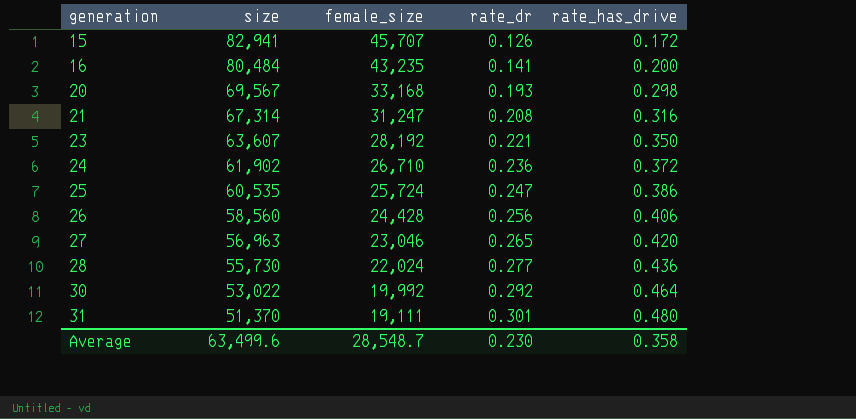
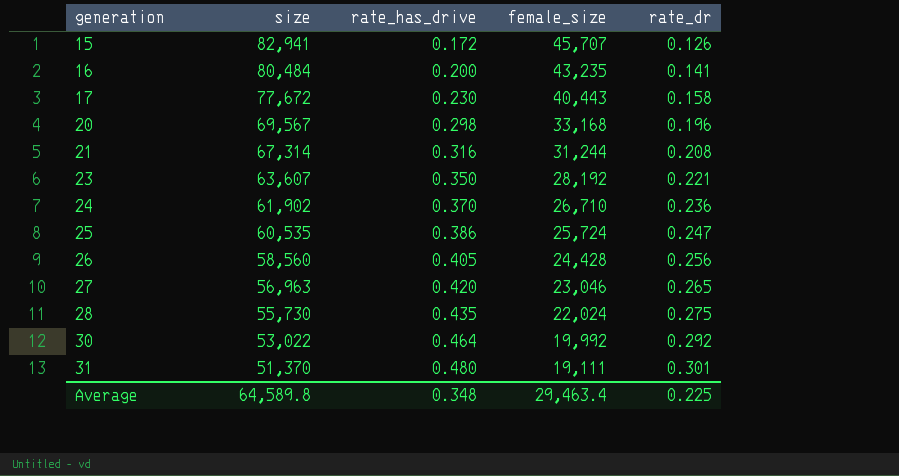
column rate_has_drive | position: 5 -> 3
row 17: none -> 77,672 | 0.230 | 40,443 | 0.158
20 | rate_dr: 0.193 -> 0.196
21 | female_size: 31,247 -> 31,244
24 | rate_has_drive: 0.372 -> 0.370
26 | rate_has_drive: 0.406 -> 0.405
28 | rate_has_drive: 0.436 -> 0.435
28 | rate_dr: 0.277 -> 0.275
Average | size: 63,499.6 -> 64,589.8
Average | rate_has_drive: 0.358 -> 0.348
Average | female_size: 28,548.7 -> 29,463.4
Average | rate_dr: 0.230 -> 0.225

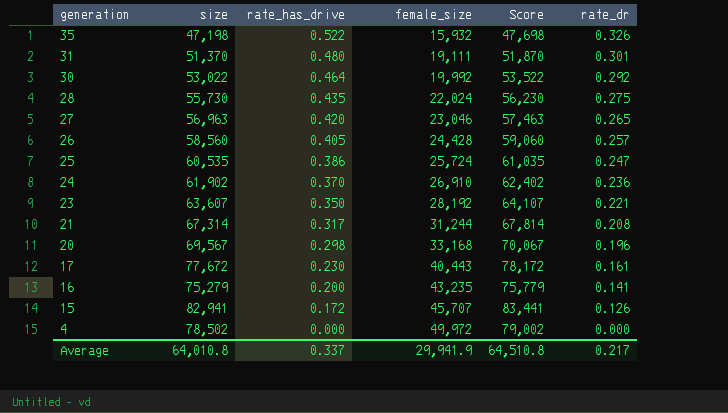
row order: generation ascending -> generation descending
column Score | formula: none -> [size] + 500
row 35: none -> 47,198 | 0.522 | 15,932 | 47,698 | 0.326
26 | rate_dr: 0.256 -> 0.257
24 | female_size: 26,710 -> 26,910
21 | rate_has_drive: 0.316 -> 0.317
17 | rate_dr: 0.158 -> 0.161
16 | size: 80,484 -> 75,279
row 4: none -> 78,502 | 0.000 | 49,972 | 79,002 | 0.000
Average | size: 64,589.8 -> 64,010.8
Average | rate_has_drive: 0.348 -> 0.337
Average | female_size: 29,463.4 -> 29,941.9
Average | rate_dr: 0.225 -> 0.217

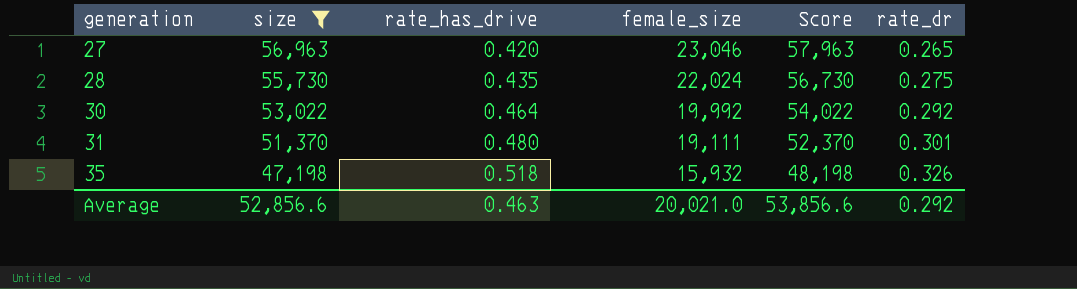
filter: none -> size <= 56,963
row order: generation descending -> generation ascending
column Score | formula: [size] + 500 -> [size] + 1000
35 | rate_has_drive: 0.522 -> 0.518
Average | size: 64,010.8 -> 52,856.6
Average | rate_has_drive: 0.337 -> 0.463
Average | female_size: 29,941.9 -> 20,021.0
Average | Score: 64,510.8 -> 53,856.6
Average | rate_dr: 0.217 -> 0.292

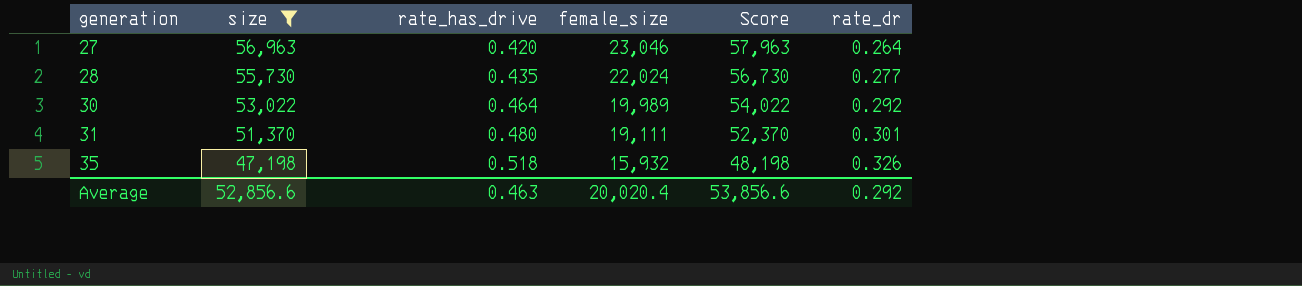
27 | rate_dr: 0.265 -> 0.264
28 | rate_dr: 0.275 -> 0.277
30 | female_size: 19,992 -> 19,989
Average | female_size: 20,021.0 -> 20,020.4

